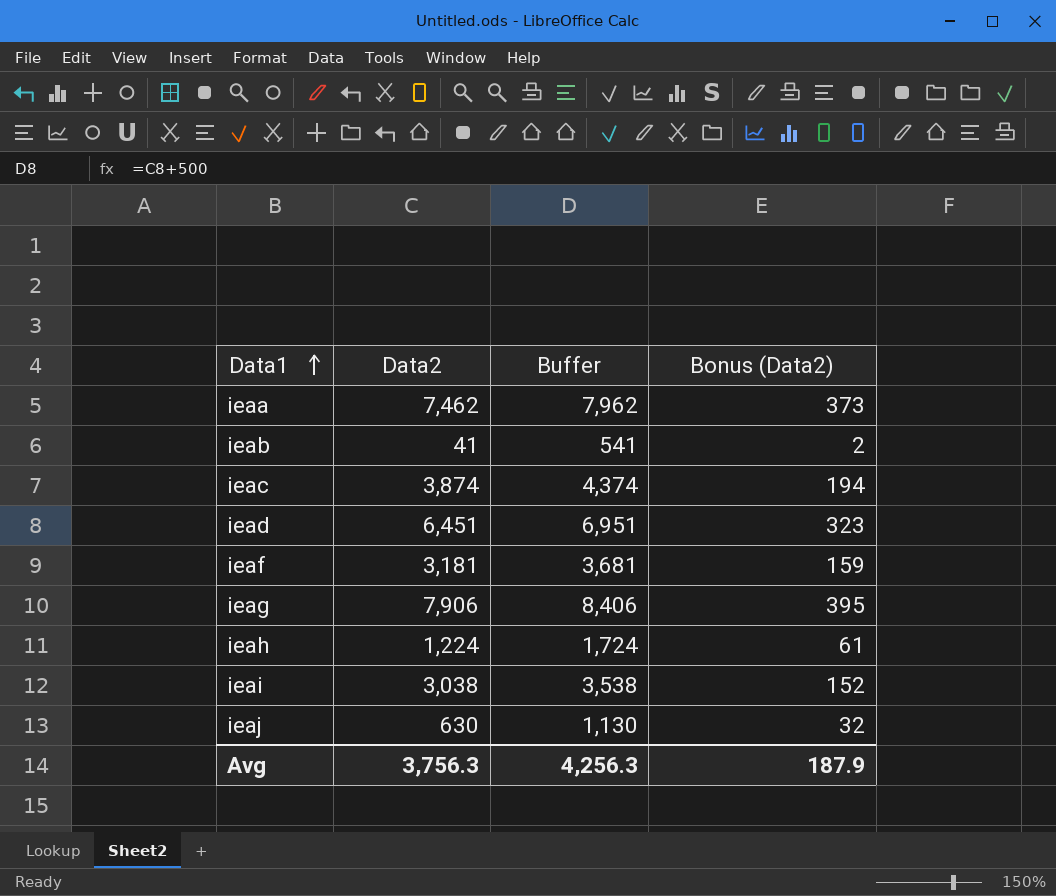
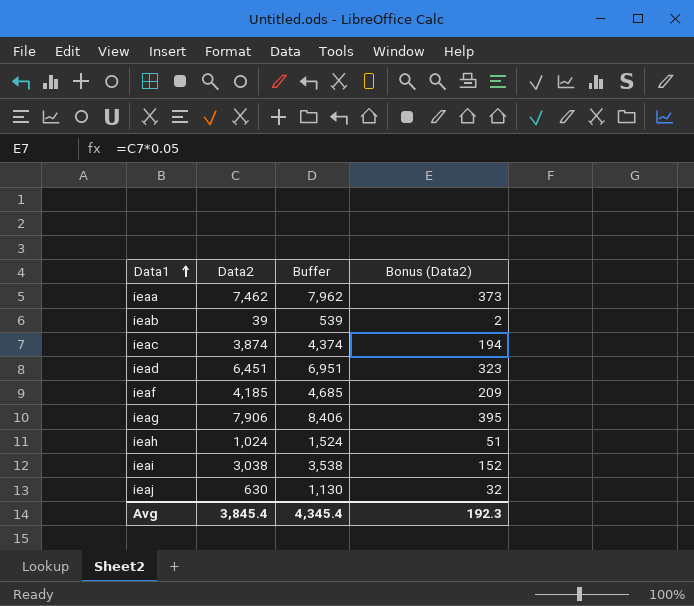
ieab | Data2: 41 -> 39
ieab | Buffer: 541 -> 539
ieaf | Data2: 3,181 -> 4,185
ieaf | Buffer: 3,681 -> 4,685
ieaf | Bonus (Data2): 159 -> 209
ieah | Data2: 1,224 -> 1,024
ieah | Buffer: 1,724 -> 1,524
ieah | Bonus (Data2): 61 -> 51
Avg | Data2: 3,756.3 -> 3,845.4
Avg | Buffer: 4,256.3 -> 4,345.4
Avg | Bonus (Data2): 187.9 -> 192.3

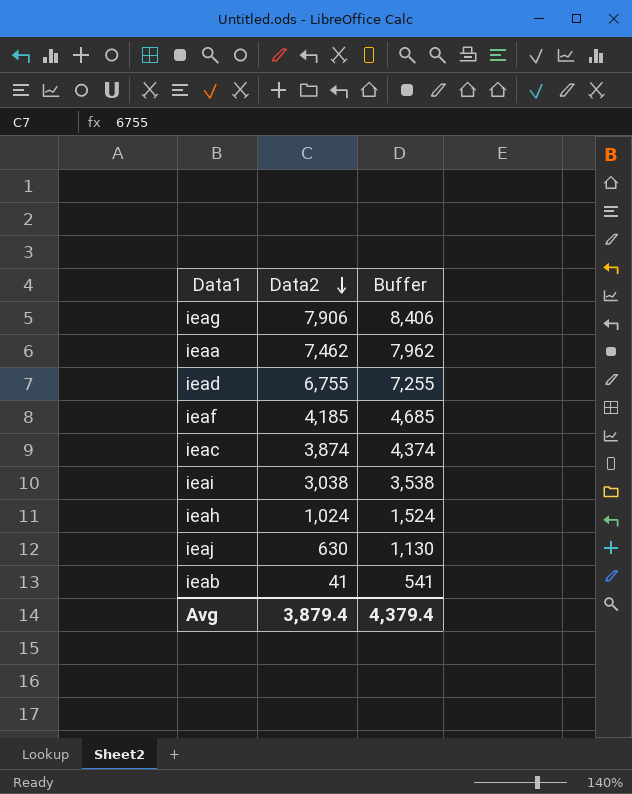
row order: Data1 ascending -> Data2 descending
column Bonus (Data2) | formula: [Data2] * 0.05 -> none
iead | Data2: 6,451 -> 6,755
iead | Buffer: 6,951 -> 7,255
ieab | Data2: 39 -> 41
ieab | Buffer: 539 -> 541
Avg | Data2: 3,845.4 -> 3,879.4
Avg | Buffer: 4,345.4 -> 4,379.4

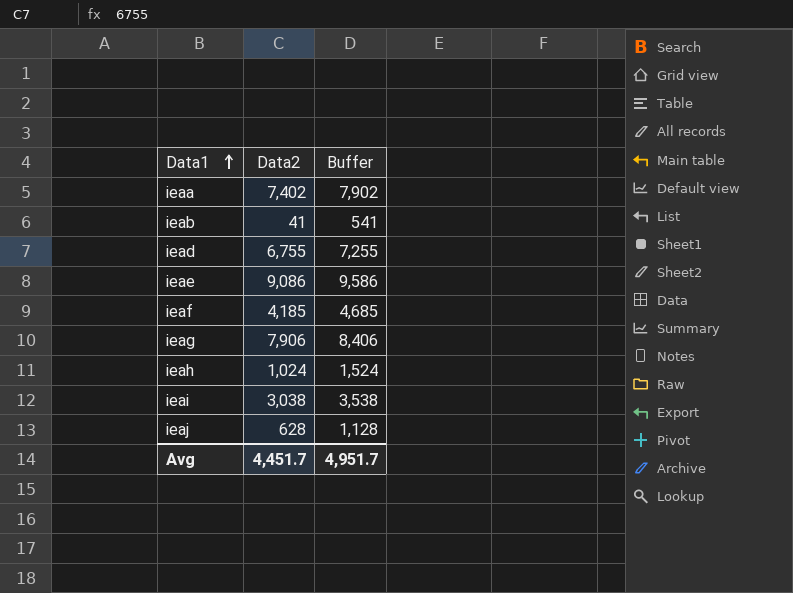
row order: Data2 descending -> Data1 ascending
row ieac: 3,874 | 4,374 -> none
ieaa | Data2: 7,462 -> 7,402
ieaa | Buffer: 7,962 -> 7,902
row ieae: none -> 9,086 | 9,586
ieaj | Data2: 630 -> 628
ieaj | Buffer: 1,130 -> 1,128
Avg | Data2: 3,879.4 -> 4,451.7
Avg | Buffer: 4,379.4 -> 4,951.7

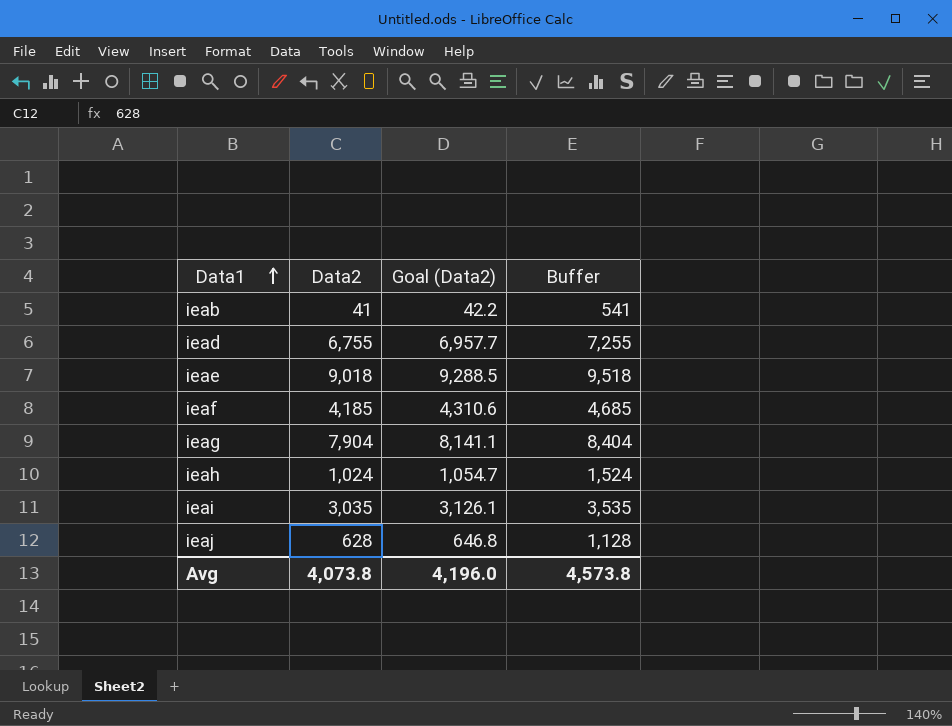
column Goal (Data2) | formula: none -> [Data2] * 1.03
row ieaa: 7,402 | 7,902 -> none
ieae | Data2: 9,086 -> 9,018
ieae | Buffer: 9,586 -> 9,518
ieag | Data2: 7,906 -> 7,904
ieag | Buffer: 8,406 -> 8,404
ieai | Data2: 3,038 -> 3,035
ieai | Buffer: 3,538 -> 3,535
Avg | Data2: 4,451.7 -> 4,073.8
Avg | Buffer: 4,951.7 -> 4,573.8

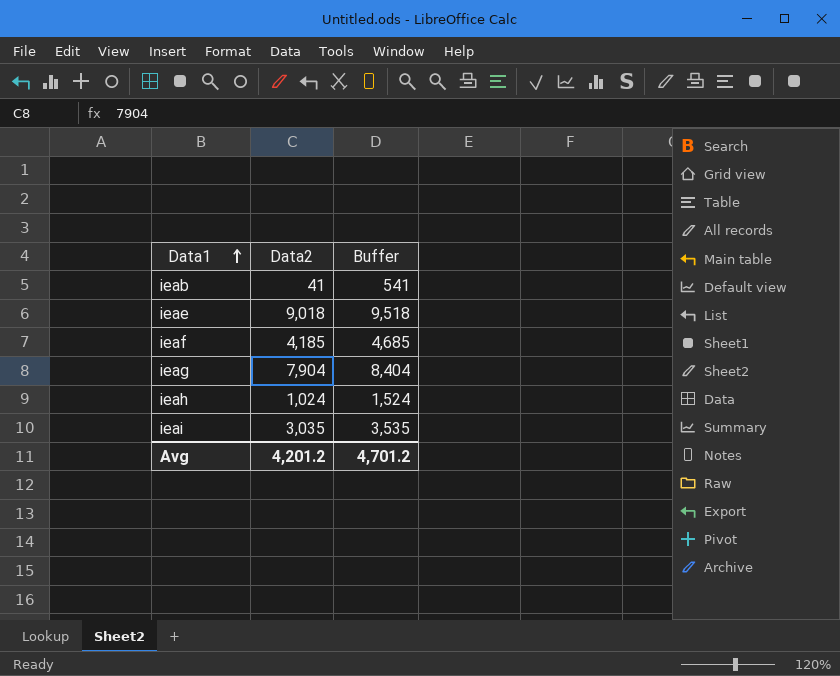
column Goal (Data2) | formula: [Data2] * 1.03 -> none
row iead: 6,755 | 6,957.7 | 7,255 -> none
row ieaj: 628 | 646.8 | 1,128 -> none
Avg | Data2: 4,073.8 -> 4,201.2
Avg | Buffer: 4,573.8 -> 4,701.2

